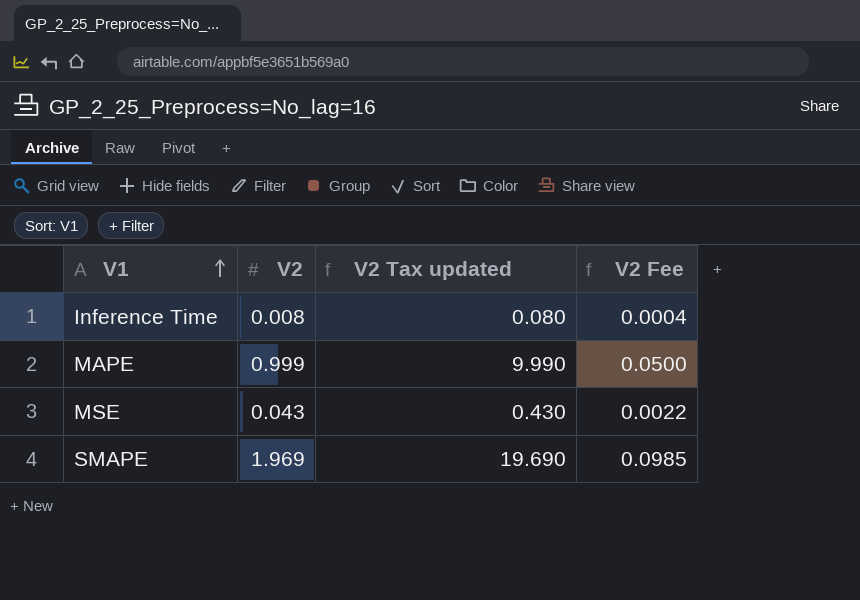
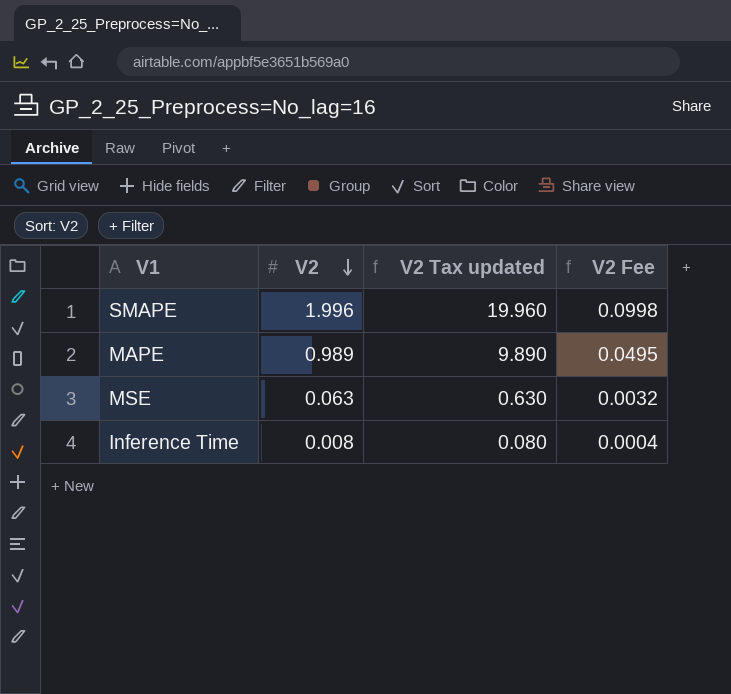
row order: V1 ascending -> V2 descending
SMAPE | V2: 1.969 -> 1.996
SMAPE | V2 Tax updated: 19.690 -> 19.960
SMAPE | V2 Fee: 0.0985 -> 0.0998
MAPE | V2: 0.999 -> 0.989
MAPE | V2 Tax updated: 9.990 -> 9.890
MAPE | V2 Fee: 0.0500 -> 0.0495
MSE | V2: 0.043 -> 0.063
MSE | V2 Tax updated: 0.430 -> 0.630
MSE | V2 Fee: 0.0022 -> 0.0032

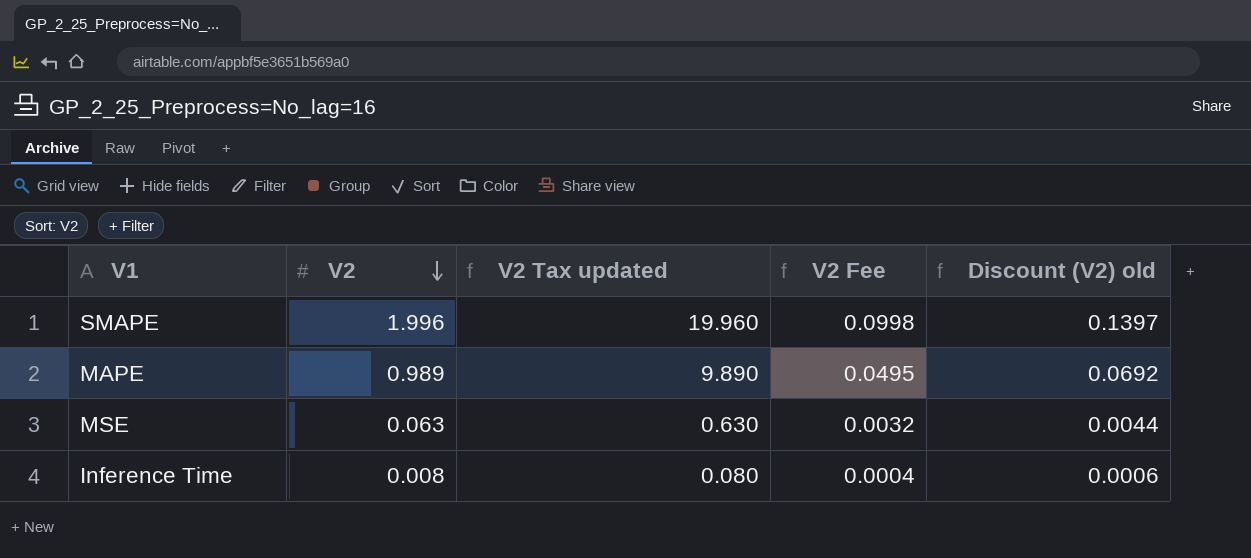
column Discount (V2) old | formula: none -> [V2] * 0.07

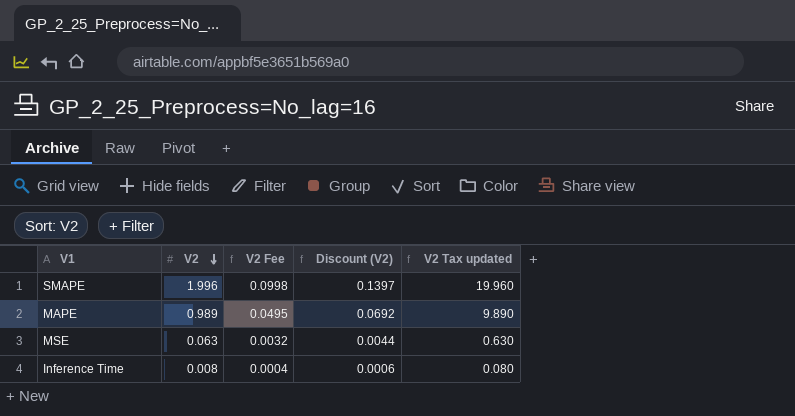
column name: Discount (V2) old -> Discount (V2)
column V2 Tax updated | position: 3 -> 5

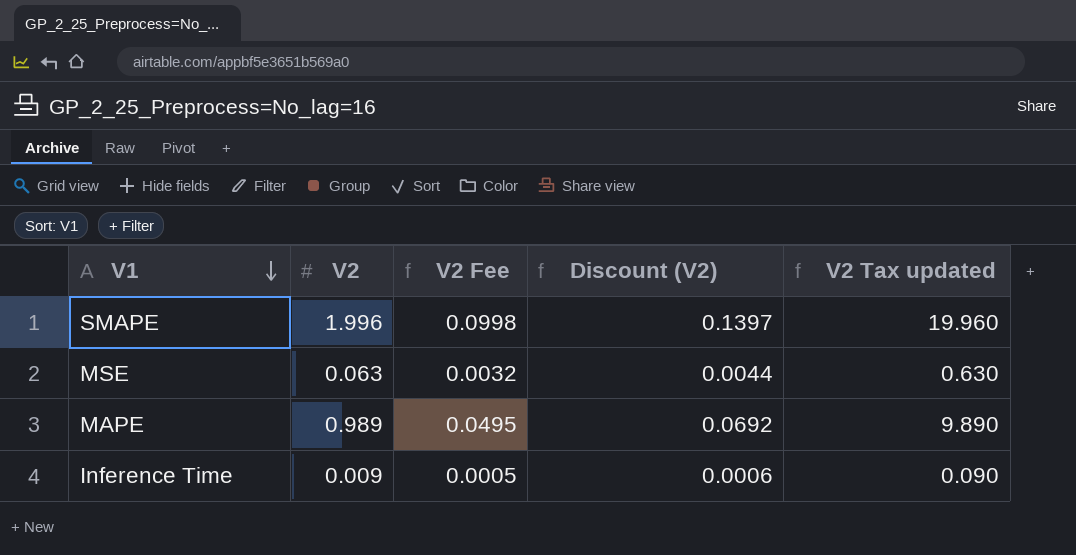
row order: V2 descending -> V1 descending
Inference Time | V2: 0.008 -> 0.009
Inference Time | V2 Fee: 0.0004 -> 0.0005
Inference Time | V2 Tax updated: 0.080 -> 0.090

